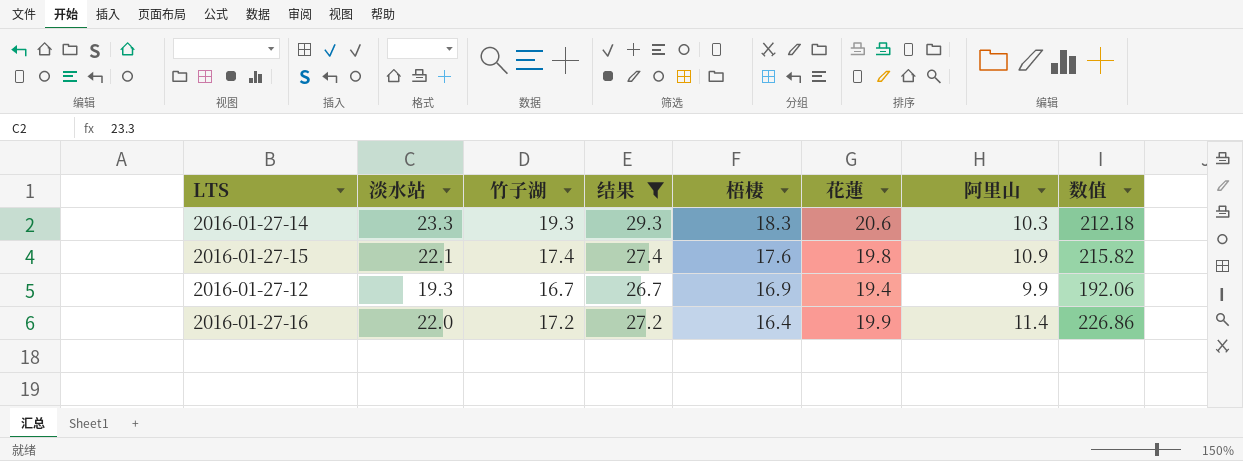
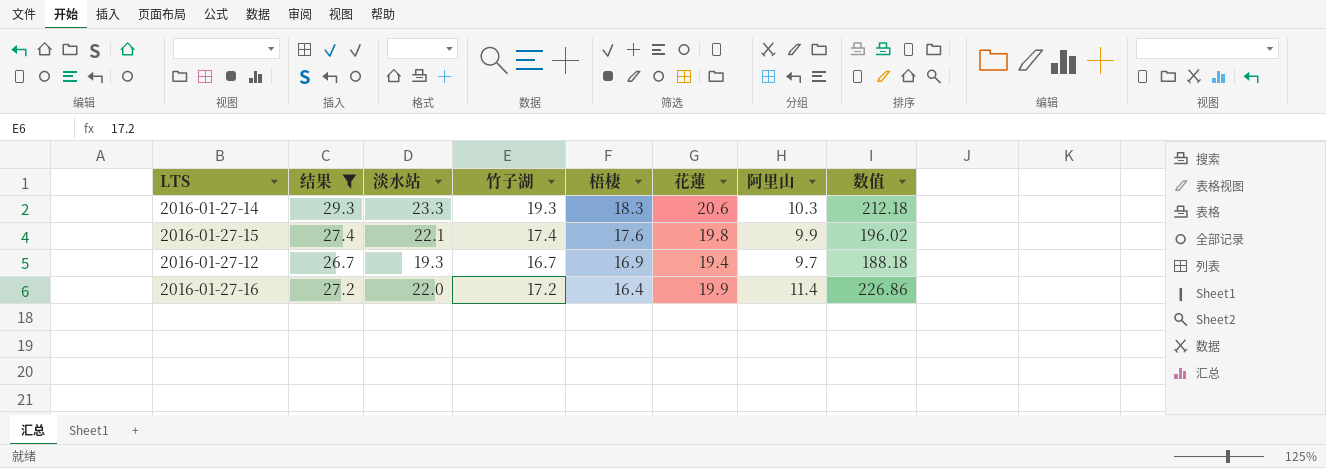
column 结果 | position: 4 -> 2
2016-01-27-15 | 阿里山: 10.9 -> 9.9
2016-01-27-15 | 数值: 215.82 -> 196.02
2016-01-27-12 | 阿里山: 9.9 -> 9.7
2016-01-27-12 | 数值: 192.06 -> 188.18

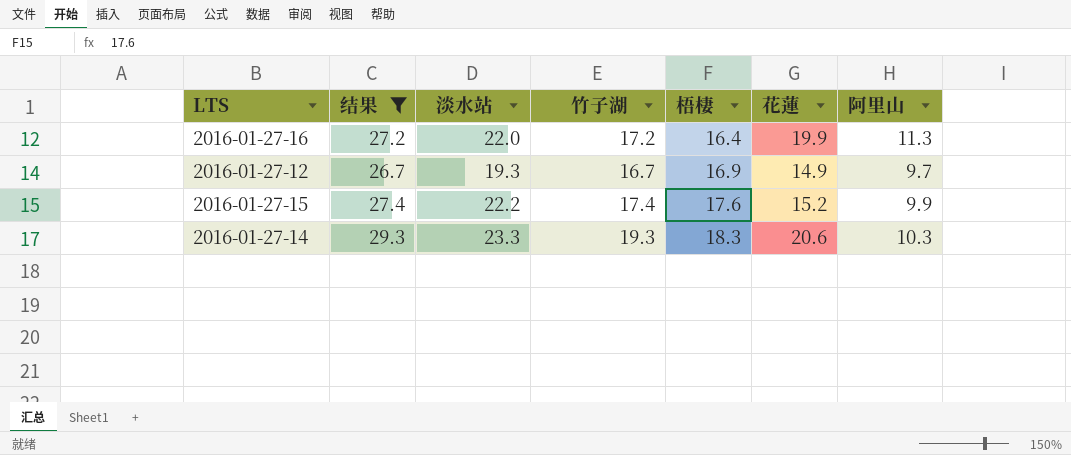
row order: 梧棲 descending -> 梧棲 ascending
column 数值 | formula: [花蓮] * [阿里山] -> none
2016-01-27-16 | 阿里山: 11.4 -> 11.3
2016-01-27-12 | 花蓮: 19.4 -> 14.9
2016-01-27-15 | 淡水站: 22.1 -> 22.2
2016-01-27-15 | 花蓮: 19.8 -> 15.2

